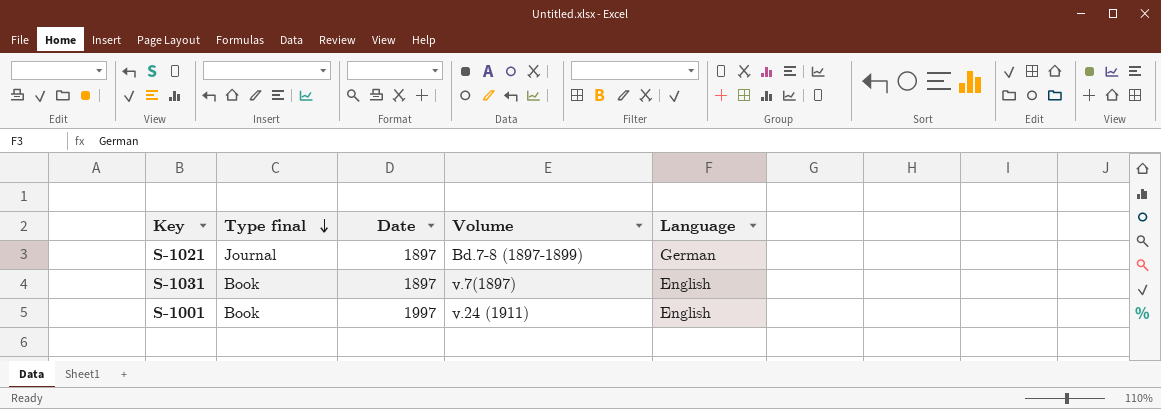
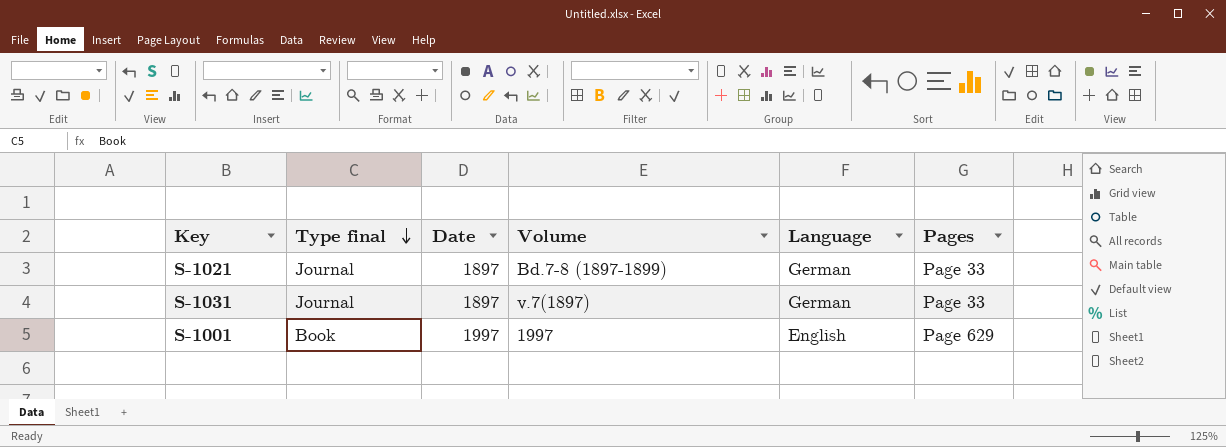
column Pages | position: none -> 6
S-1031 | Type final: Book -> Journal
S-1031 | Language: English -> German
S-1001 | Volume: v.24 (1911) -> 1997

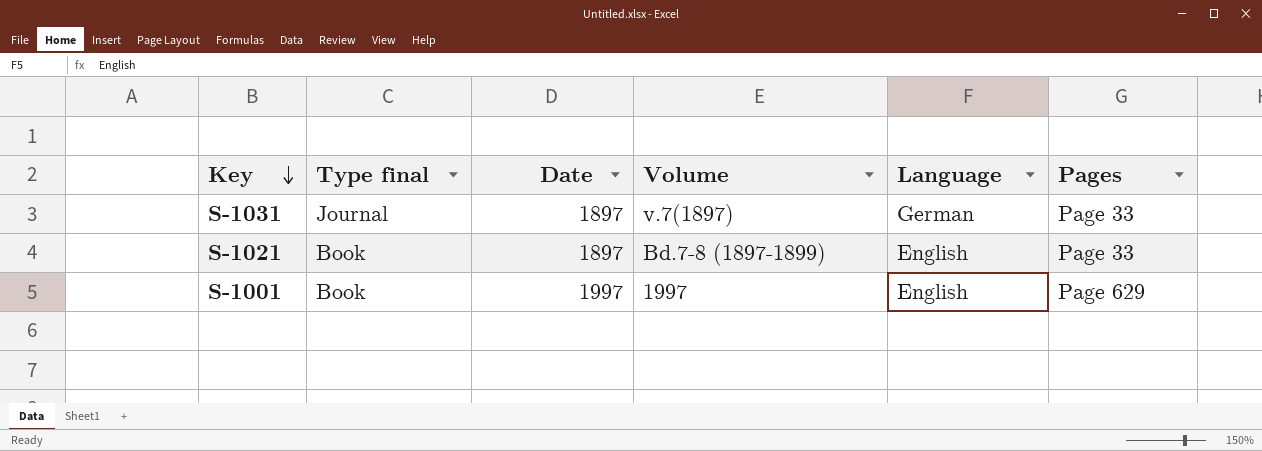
row order: Type final descending -> Key descending
S-1021 | Type final: Journal -> Book
S-1021 | Language: German -> English

